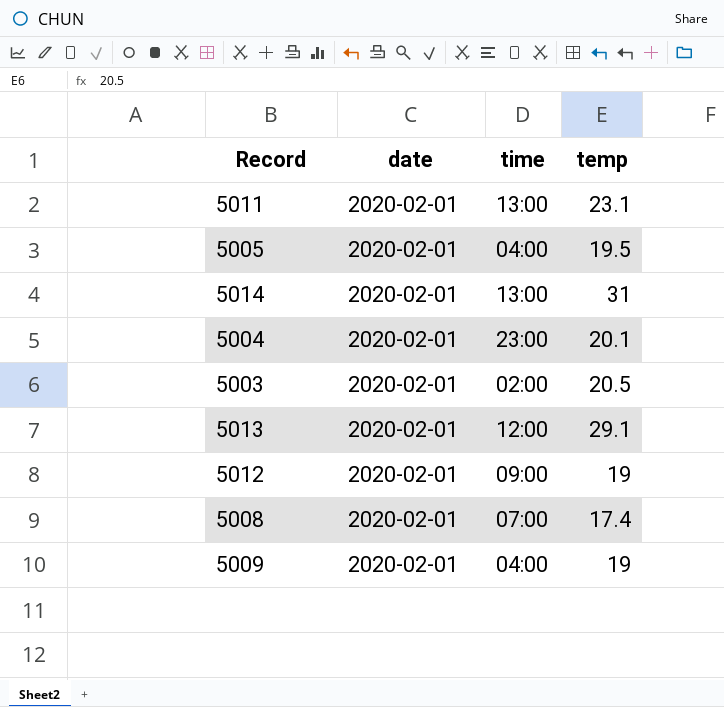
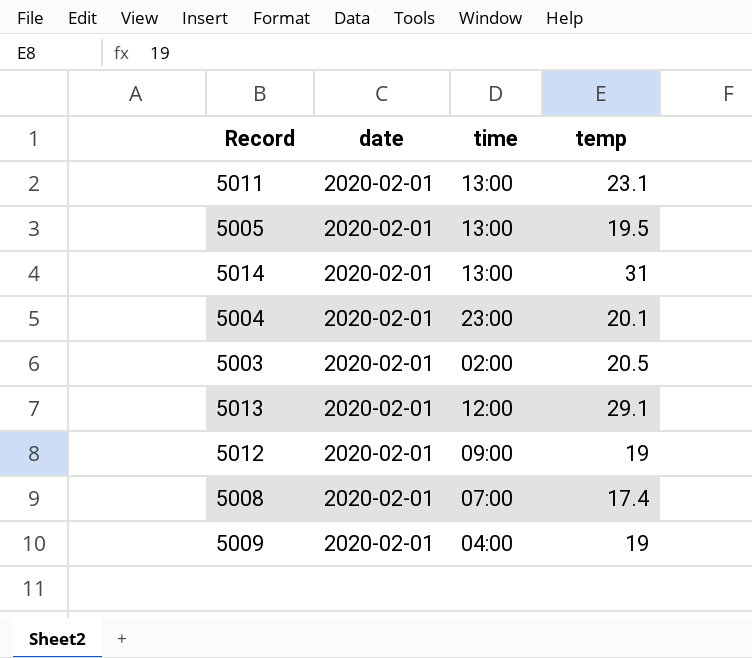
5005 | time: 04:00 -> 13:00

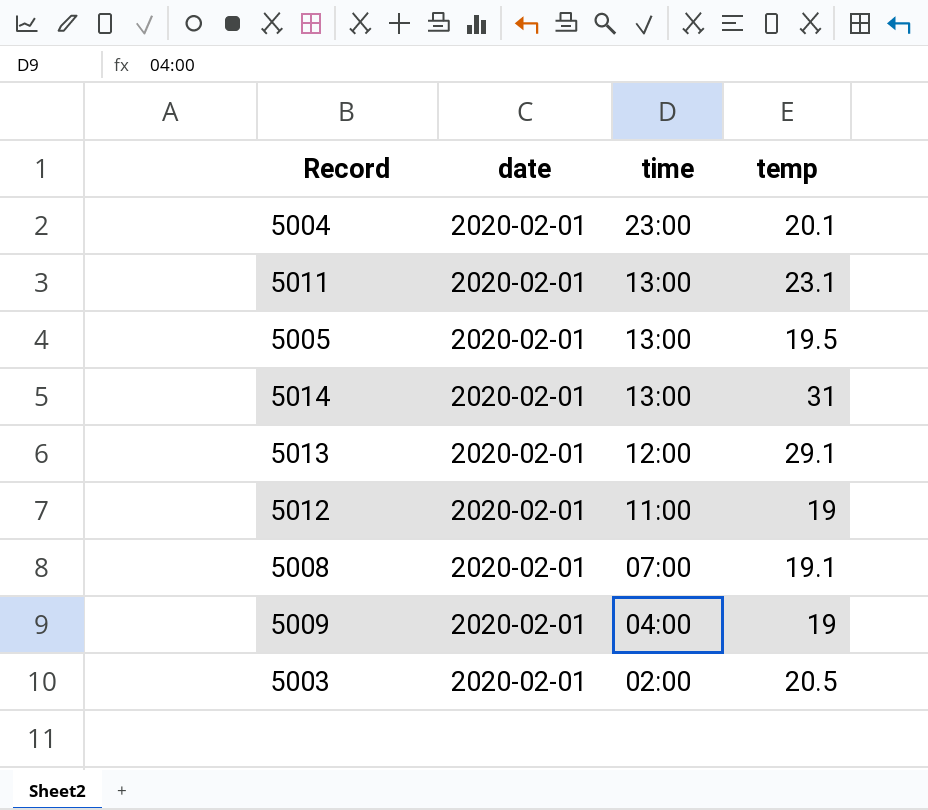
row order: none -> time descending
5012 | time: 09:00 -> 11:00
5008 | temp: 17.4 -> 19.1

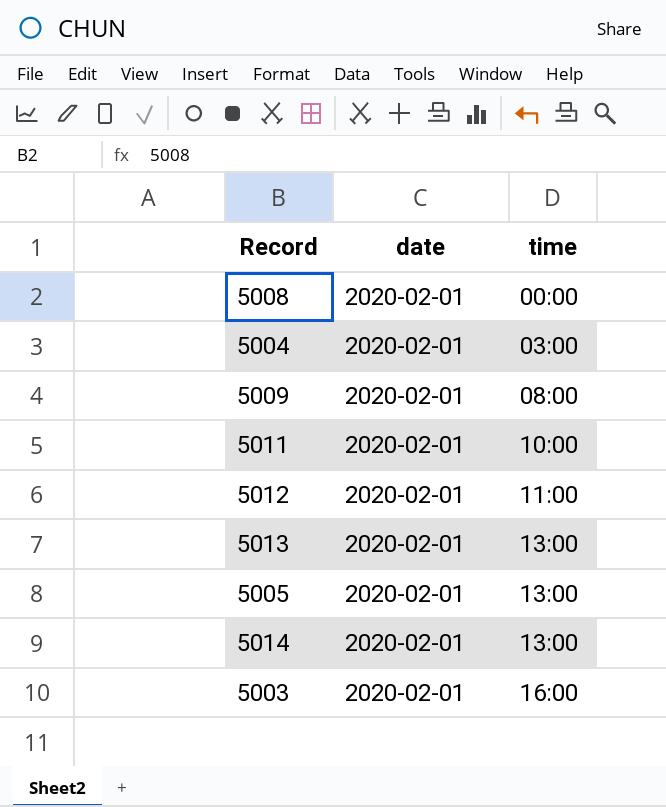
row order: time descending -> time ascending
column temp | position: 4 -> none
5008 | time: 07:00 -> 00:00
5004 | time: 23:00 -> 03:00
5009 | time: 04:00 -> 08:00
5011 | time: 13:00 -> 10:00
5013 | time: 12:00 -> 13:00
5003 | time: 02:00 -> 16:00

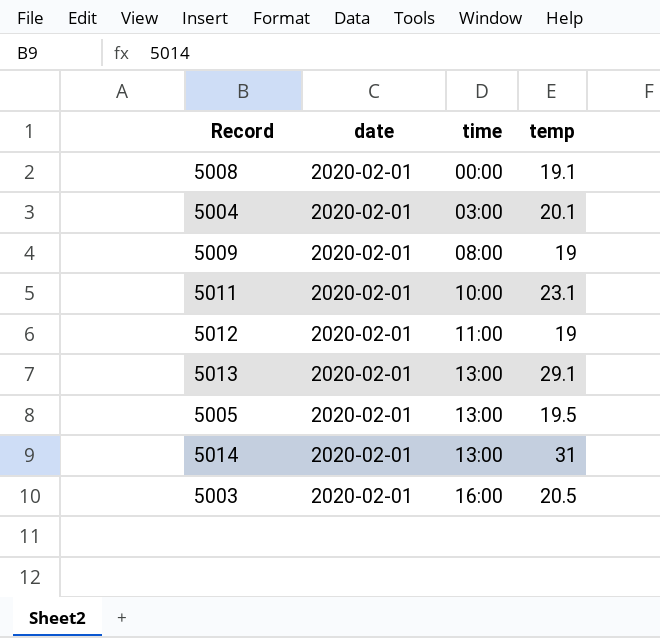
column temp | position: none -> 4

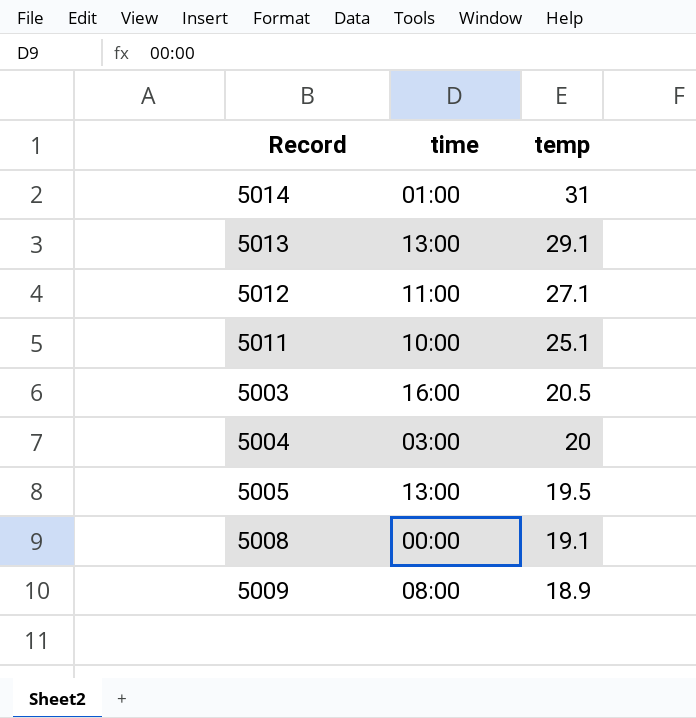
row order: time ascending -> temp descending
column date | position: 2 -> none
5014 | time: 13:00 -> 01:00
5012 | temp: 19 -> 27.1
5011 | temp: 23.1 -> 25.1
5004 | temp: 20.1 -> 20
5009 | temp: 19 -> 18.9

